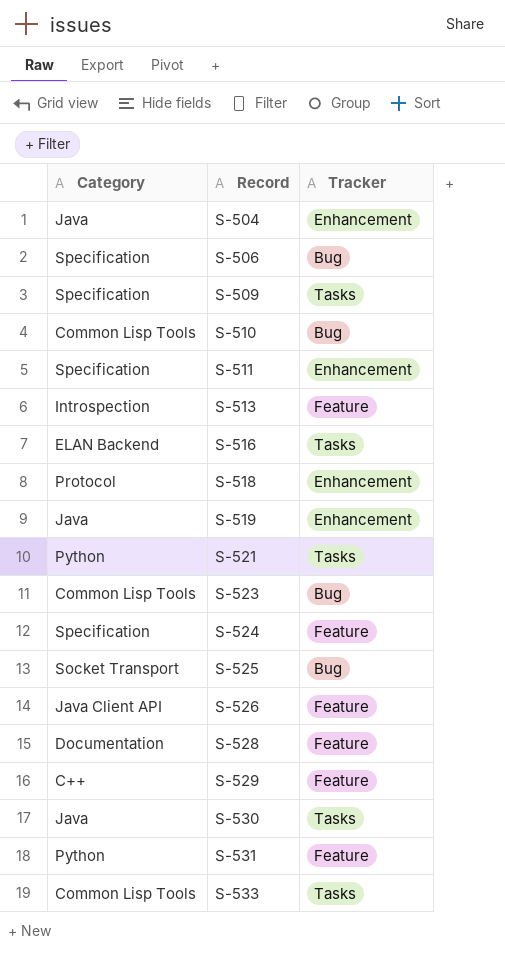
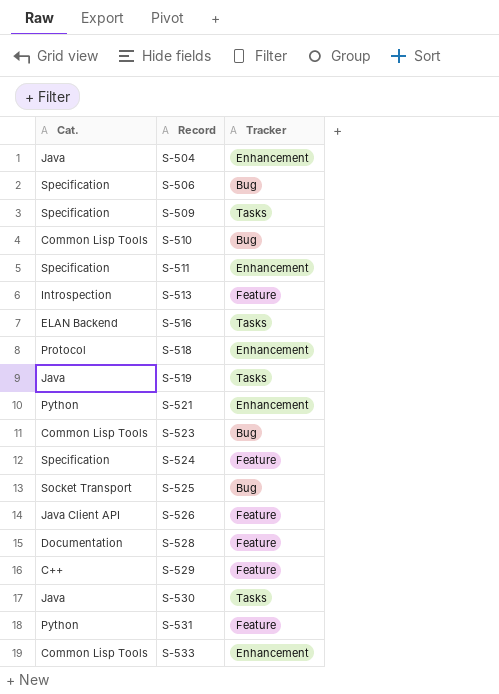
column name: Category -> Cat.
S-519 | Tracker: Enhancement -> Tasks
S-521 | Tracker: Tasks -> Enhancement
S-533 | Tracker: Tasks -> Enhancement

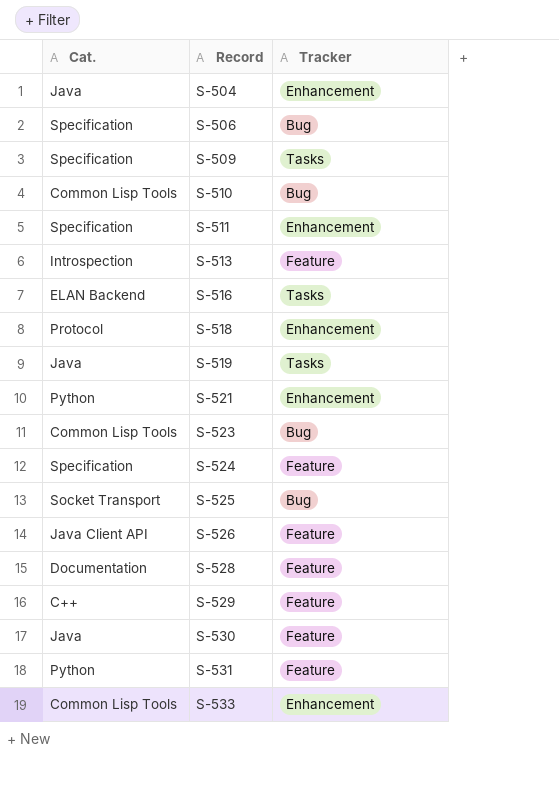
S-530 | Tracker: Tasks -> Feature

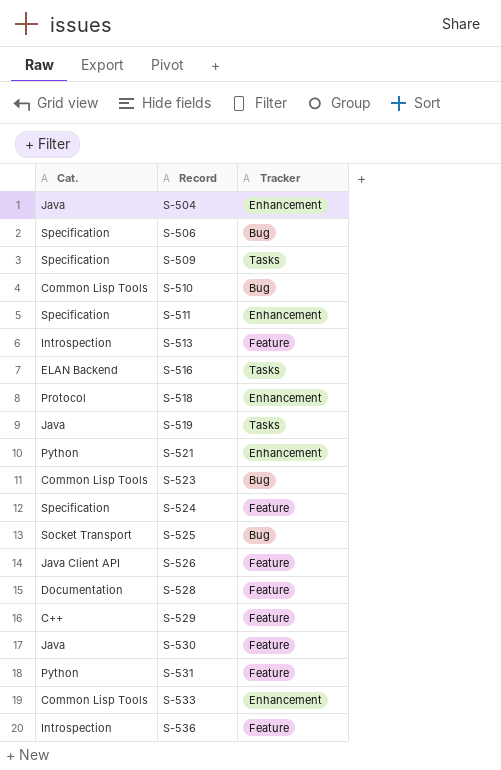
row S-536: none -> Introspection | Feature

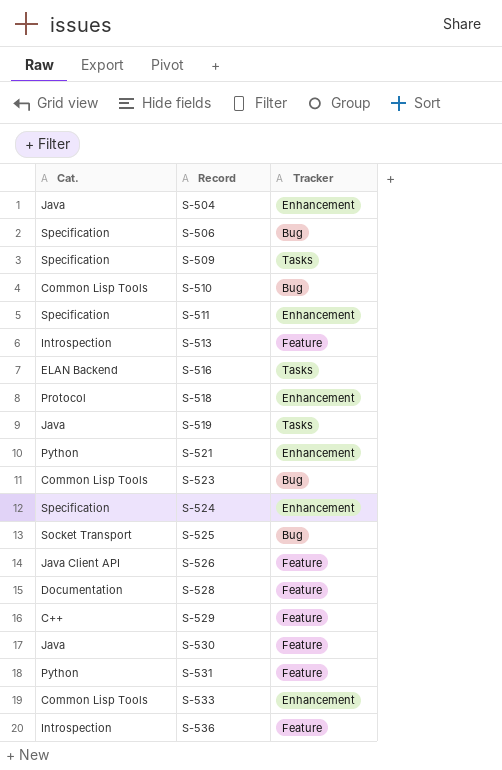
S-524 | Tracker: Feature -> Enhancement

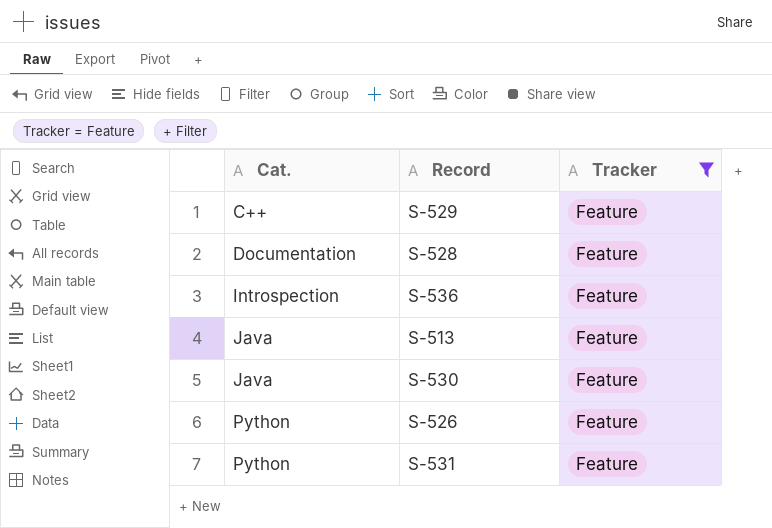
filter: none -> Tracker = Feature
row order: Record ascending -> Cat. ascending
S-513 | Cat.: Introspection -> Java
S-526 | Cat.: Java Client API -> Python

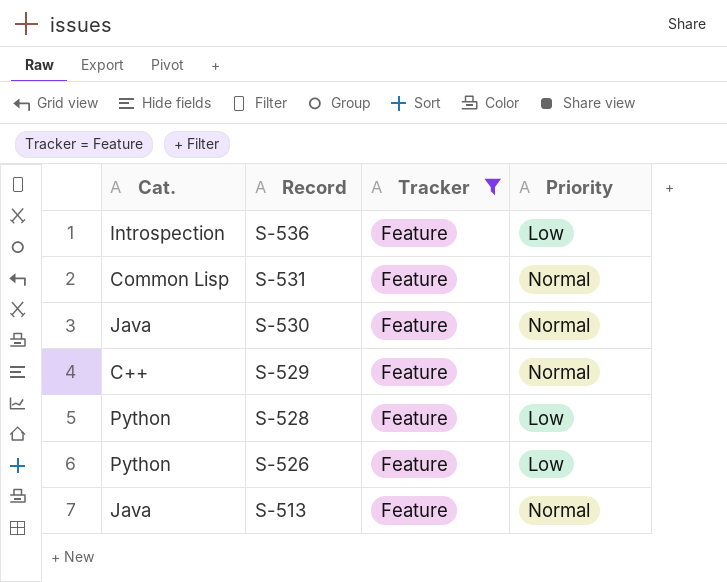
row order: Cat. ascending -> Record descending
column Priority | position: none -> 4
S-531 | Cat.: Python -> Common Lisp
S-528 | Cat.: Documentation -> Python

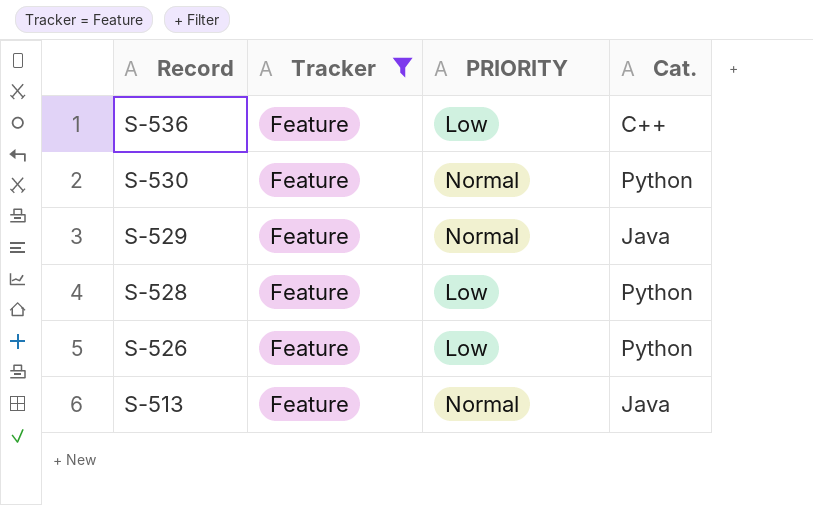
column name: Priority -> PRIORITY
column Cat. | position: 1 -> 4
row S-531: Common Lisp | Feature | Normal -> none
S-536 | Cat.: Introspection -> C++
S-530 | Cat.: Java -> Python
S-529 | Cat.: C++ -> Java

